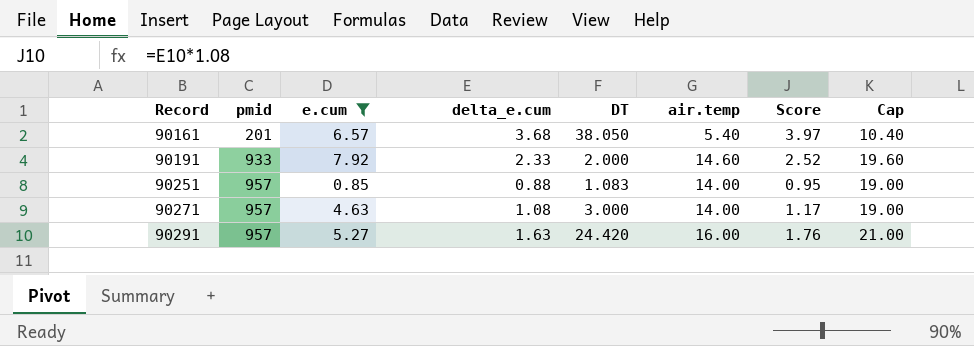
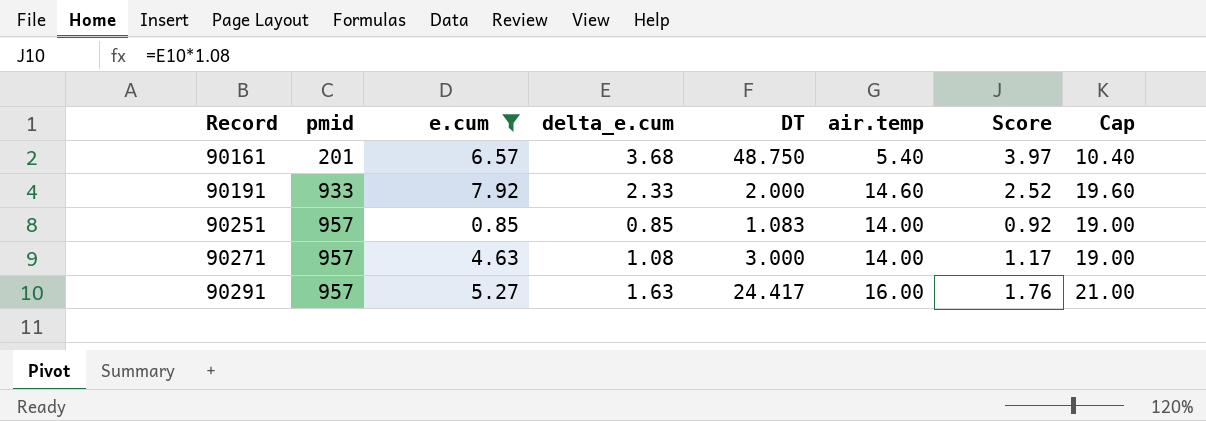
90161 | DT: 38.050 -> 48.750
90251 | delta_e.cum: 0.88 -> 0.85
90251 | Score: 0.95 -> 0.92
90291 | DT: 24.420 -> 24.417

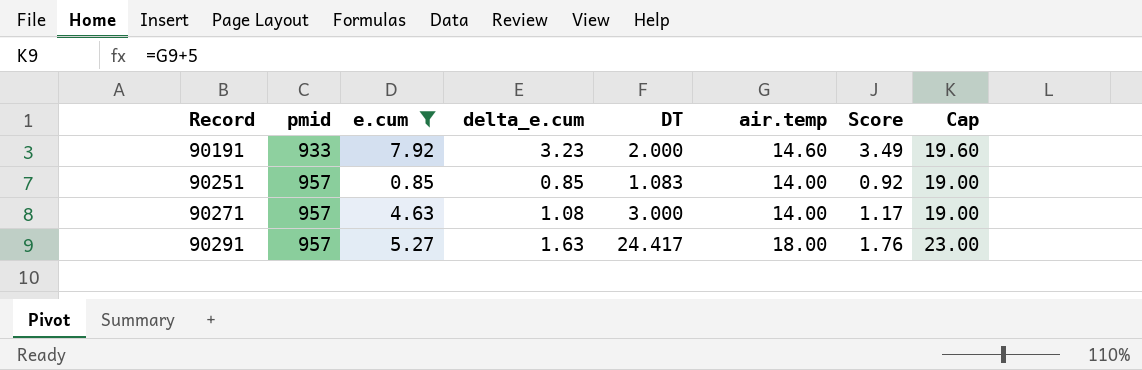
row 90161: 201 | 6.57 | 3.68 | 48.750 | 5.40 | 3.97 | 10.40 -> none
90191 | delta_e.cum: 2.33 -> 3.23
90191 | Score: 2.52 -> 3.49
90291 | air.temp: 16.00 -> 18.00
90291 | Cap: 21.00 -> 23.00

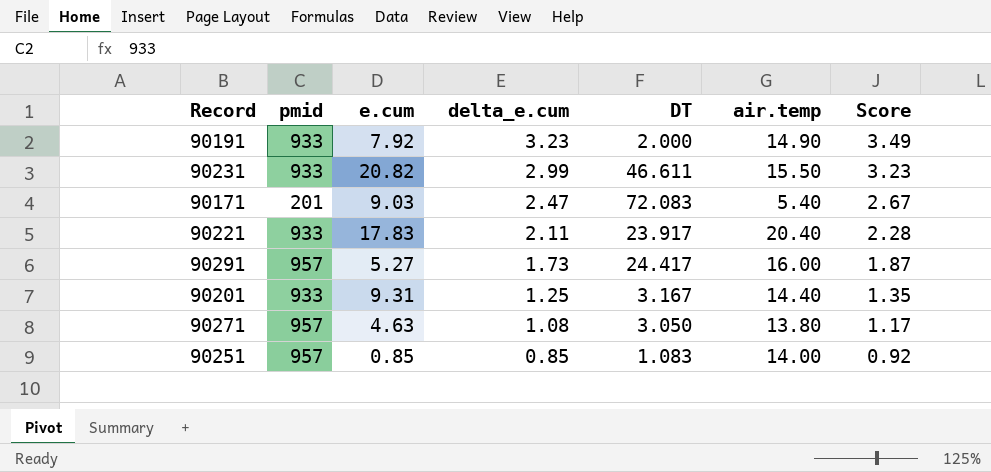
filter: e.cum <= 7.92 -> none
row order: Record ascending -> delta_e.cum descending
column Cap | formula: [air.temp] + 5 -> none
90191 | air.temp: 14.60 -> 14.90
90291 | delta_e.cum: 1.63 -> 1.73
90291 | air.temp: 18.00 -> 16.00
90291 | Score: 1.76 -> 1.87
90271 | DT: 3.000 -> 3.050
90271 | air.temp: 14.00 -> 13.80

